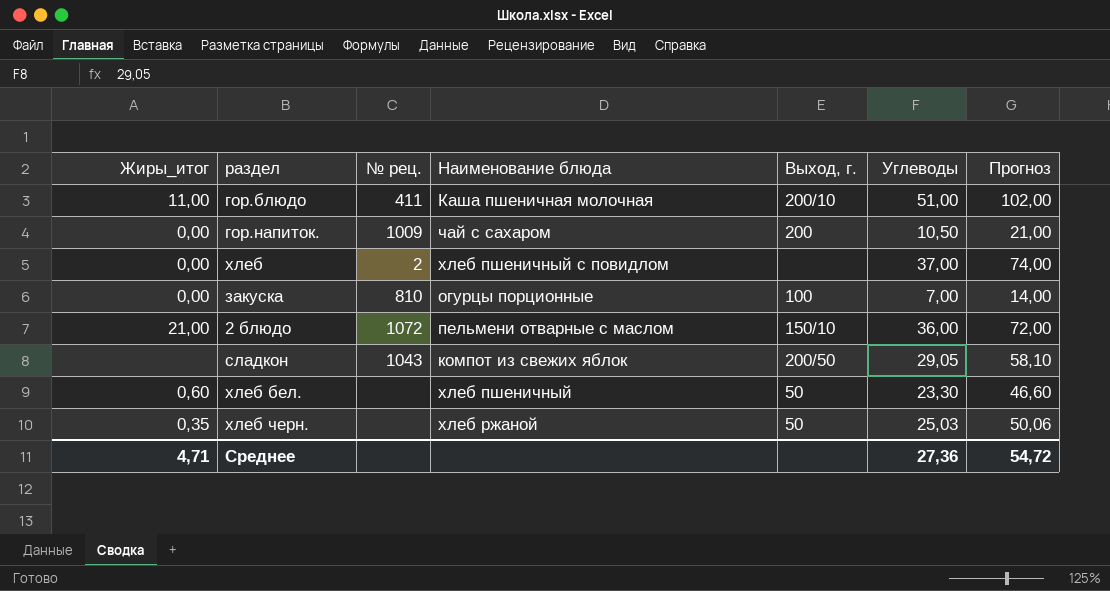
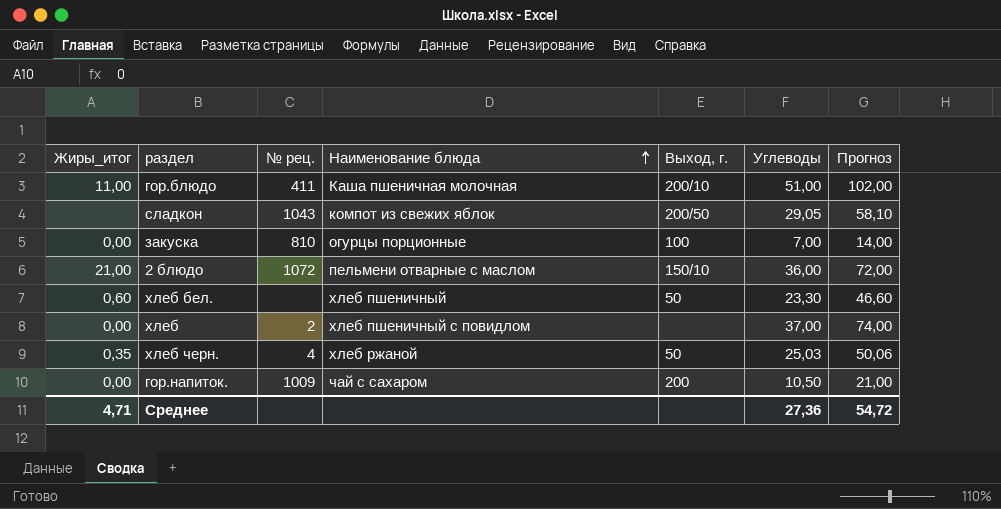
row order: none -> Наименование блюда ascending
хлеб черн. | № рец.: none -> 4

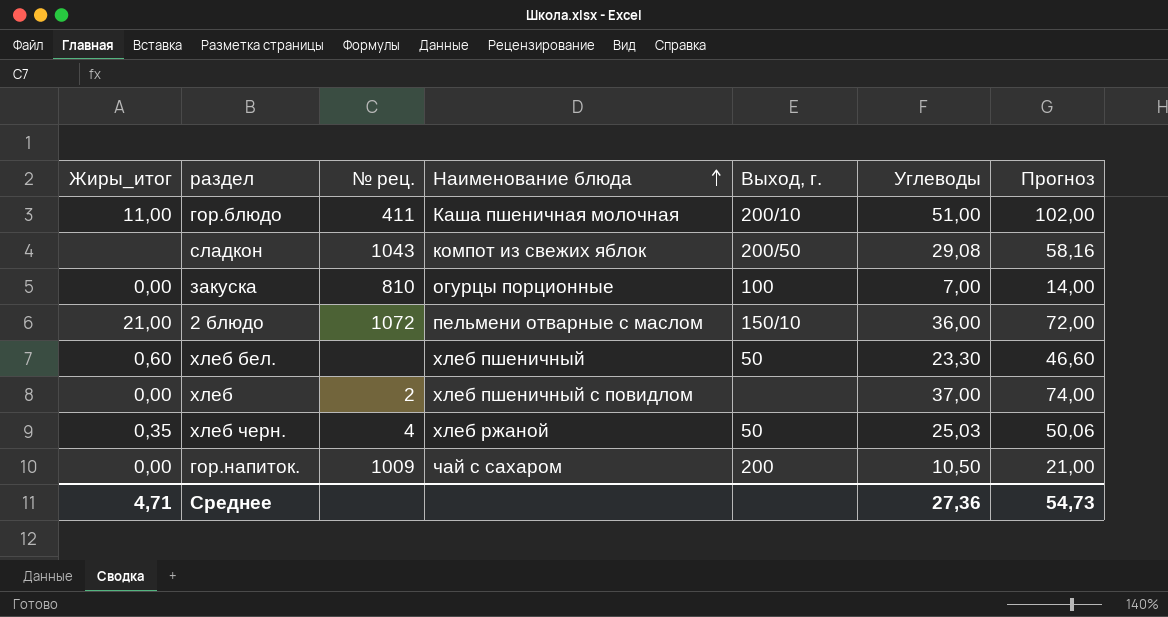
сладкон | Углеводы: 29,05 -> 29,08
сладкон | Прогноз: 58,10 -> 58,16
Среднее | Прогноз: 54,72 -> 54,73

